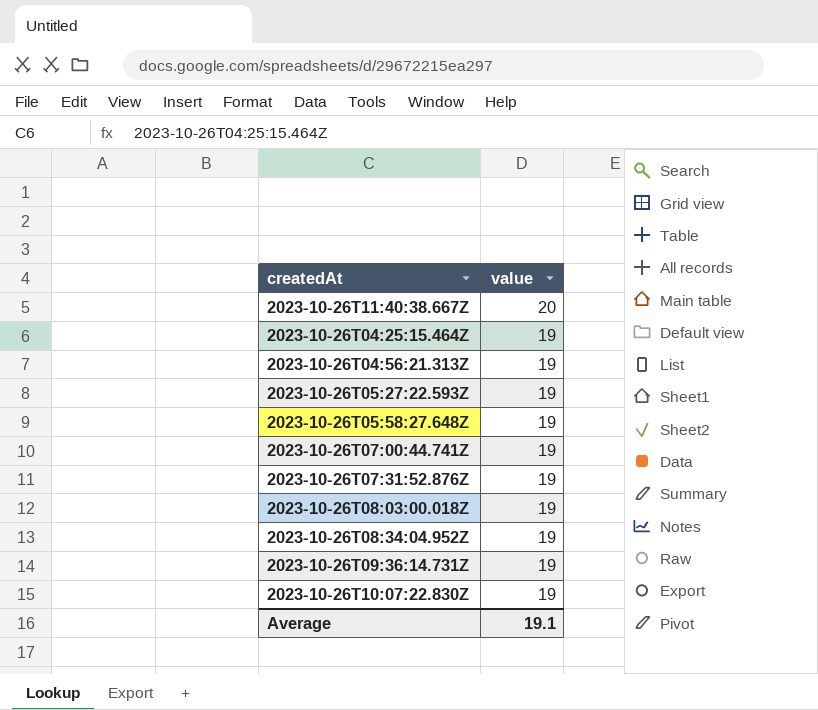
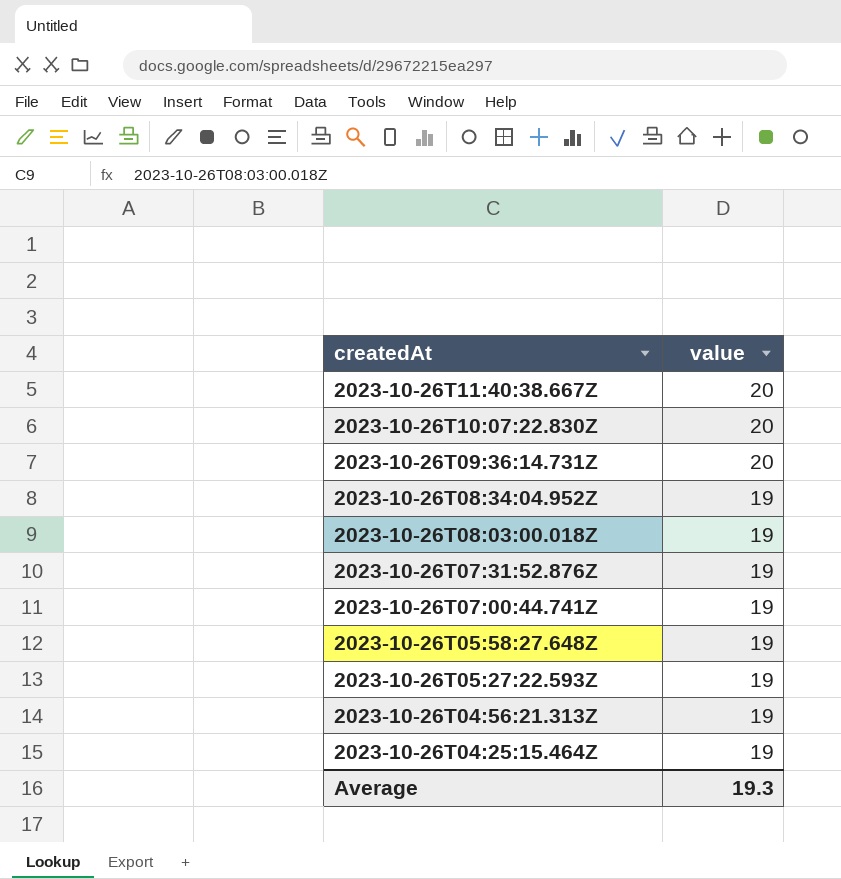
row order: value descending -> createdAt descending
2023-10-26T10:07:22.830Z | value: 19 -> 20
2023-10-26T09:36:14.731Z | value: 19 -> 20
Average | value: 19.1 -> 19.3

